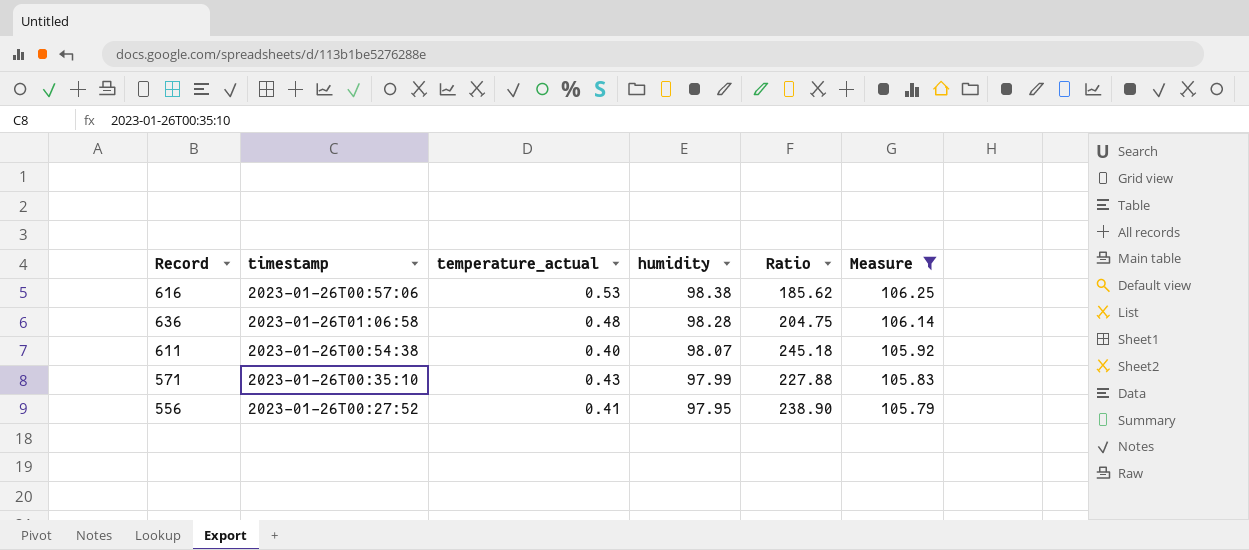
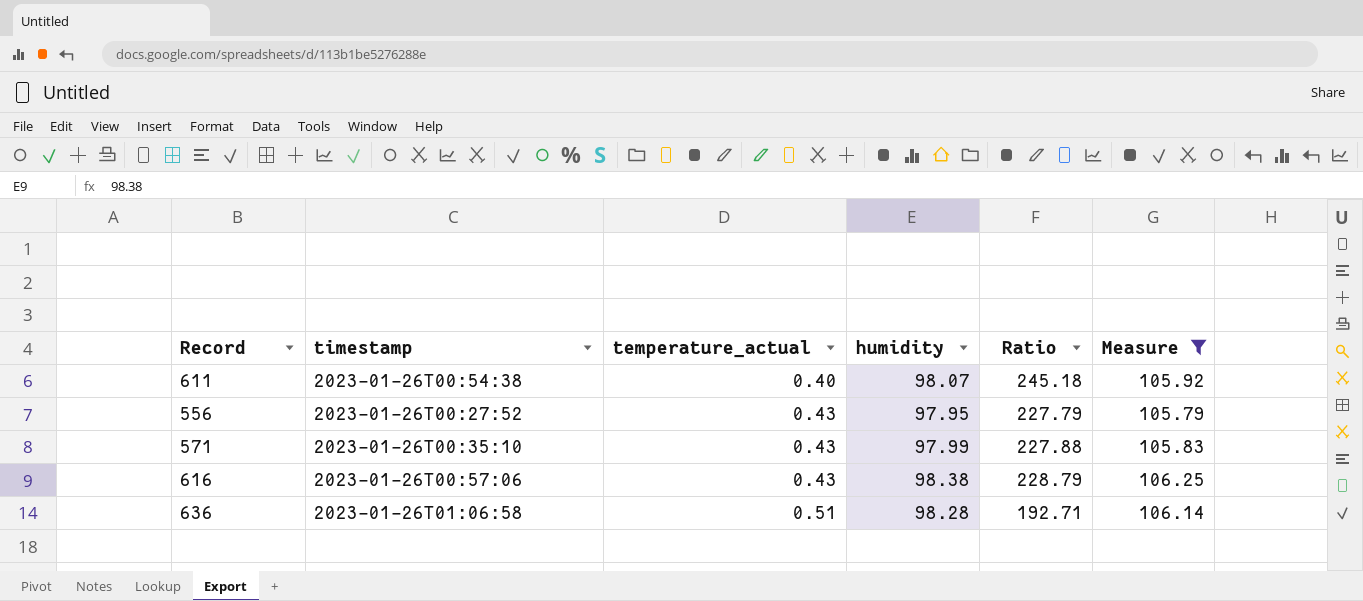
row order: humidity descending -> temperature_actual ascending
556 | temperature_actual: 0.41 -> 0.43
556 | Ratio: 238.90 -> 227.79
616 | temperature_actual: 0.53 -> 0.43
616 | Ratio: 185.62 -> 228.79
636 | temperature_actual: 0.48 -> 0.51
636 | Ratio: 204.75 -> 192.71

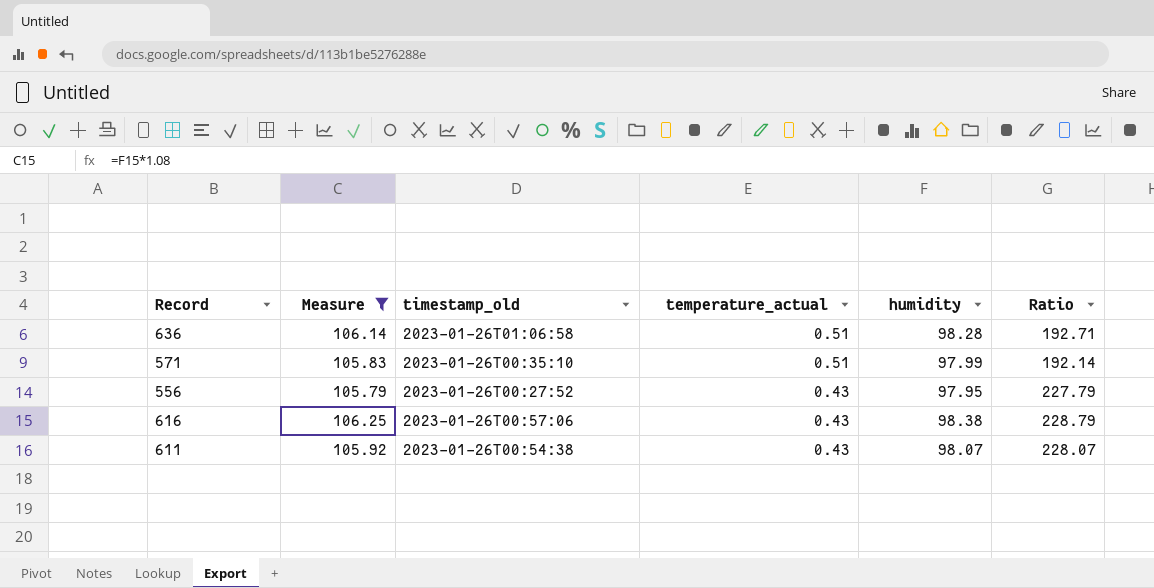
row order: temperature_actual ascending -> temperature_actual descending
column Measure | position: 6 -> 2
column name: timestamp -> timestamp_old
571 | temperature_actual: 0.43 -> 0.51
571 | Ratio: 227.88 -> 192.14
611 | temperature_actual: 0.40 -> 0.43
611 | Ratio: 245.18 -> 228.07

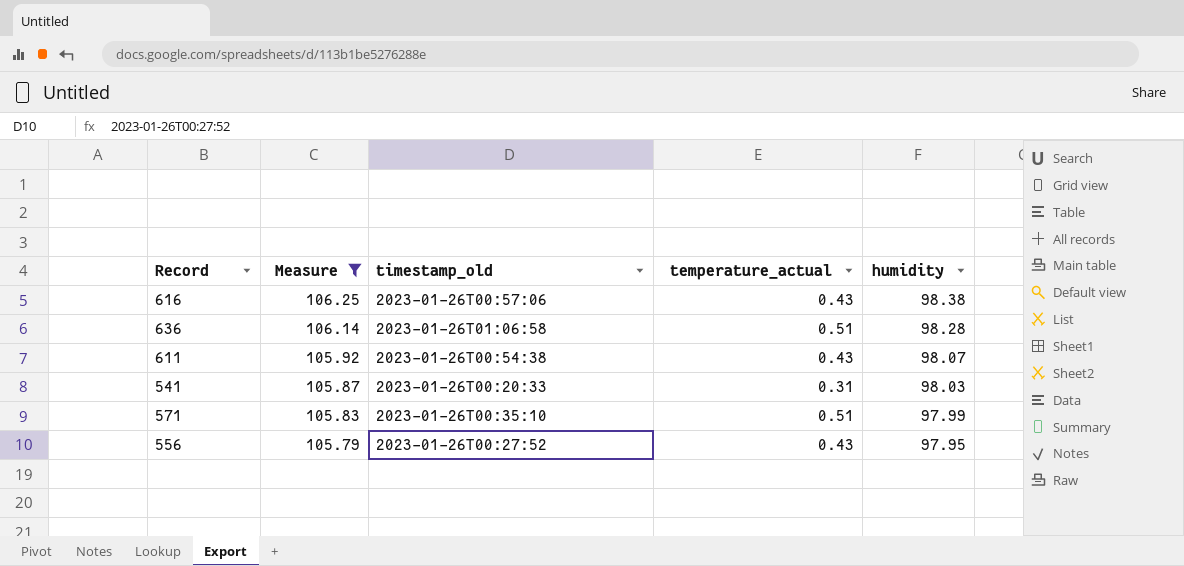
row order: temperature_actual descending -> Measure descending
column Ratio | formula: [humidity] / [temperature_actual] -> none
row 541: none -> 105.87 | 2023-01-26T00:20:33 | 0.31 | 98.03

